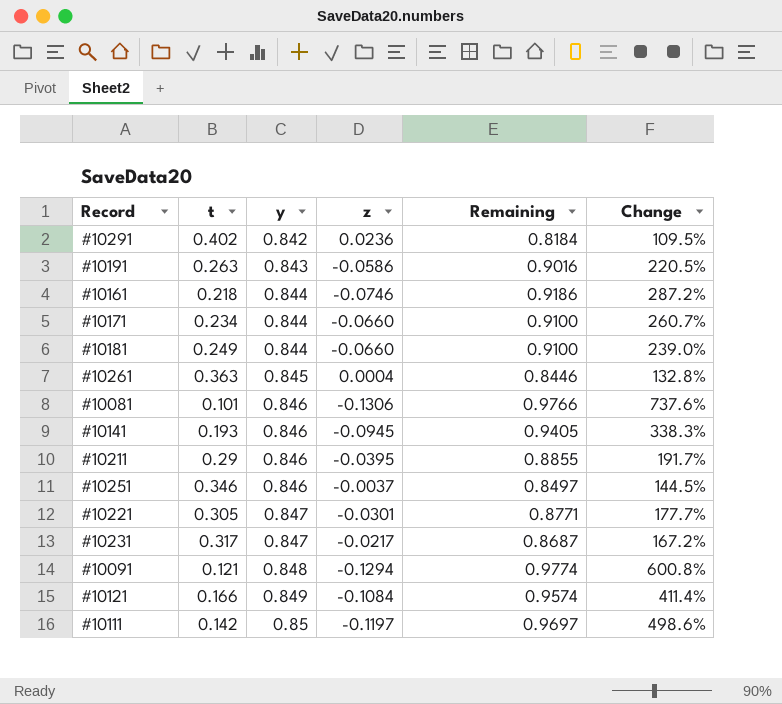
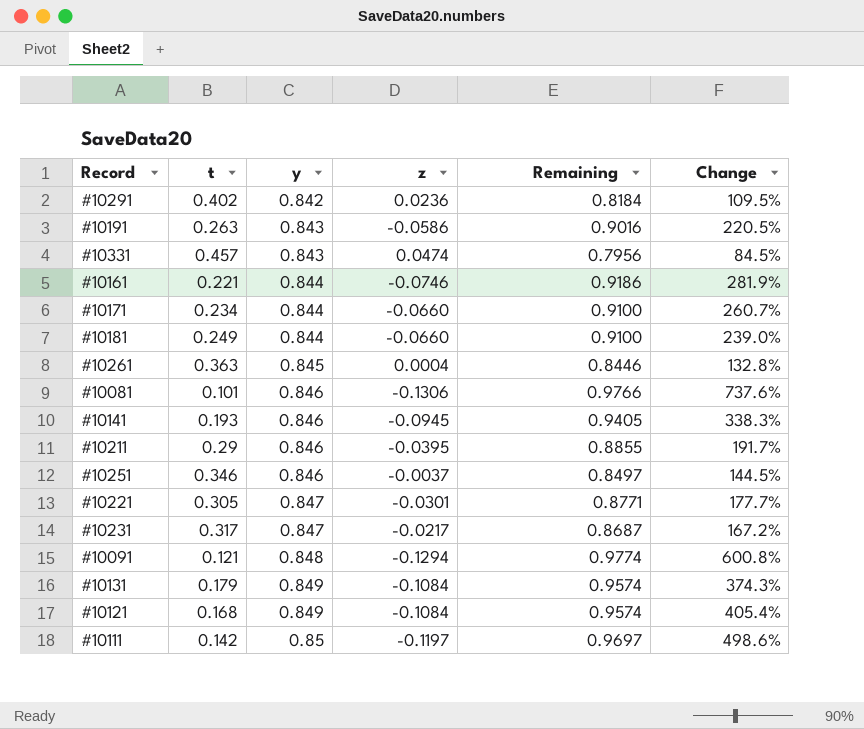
row #10331: none -> 0.457 | 0.843 | 0.0474 | 0.7956 | 84.5%
#10161 | t: 0.218 -> 0.221
#10161 | Change: 287.2% -> 281.9%
row #10131: none -> 0.179 | 0.849 | -0.1084 | 0.9574 | 374.3%
#10121 | t: 0.166 -> 0.168
#10121 | Change: 411.4% -> 405.4%

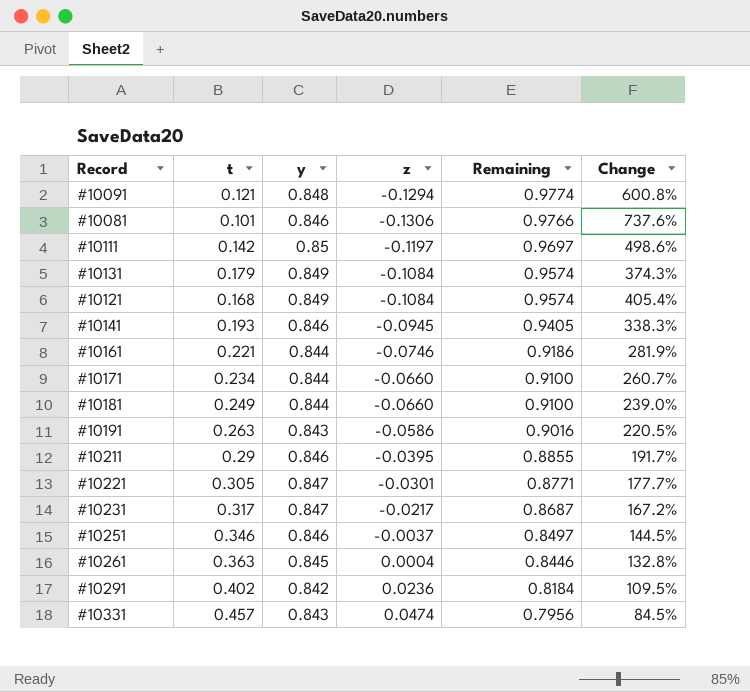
row order: y ascending -> Remaining descending

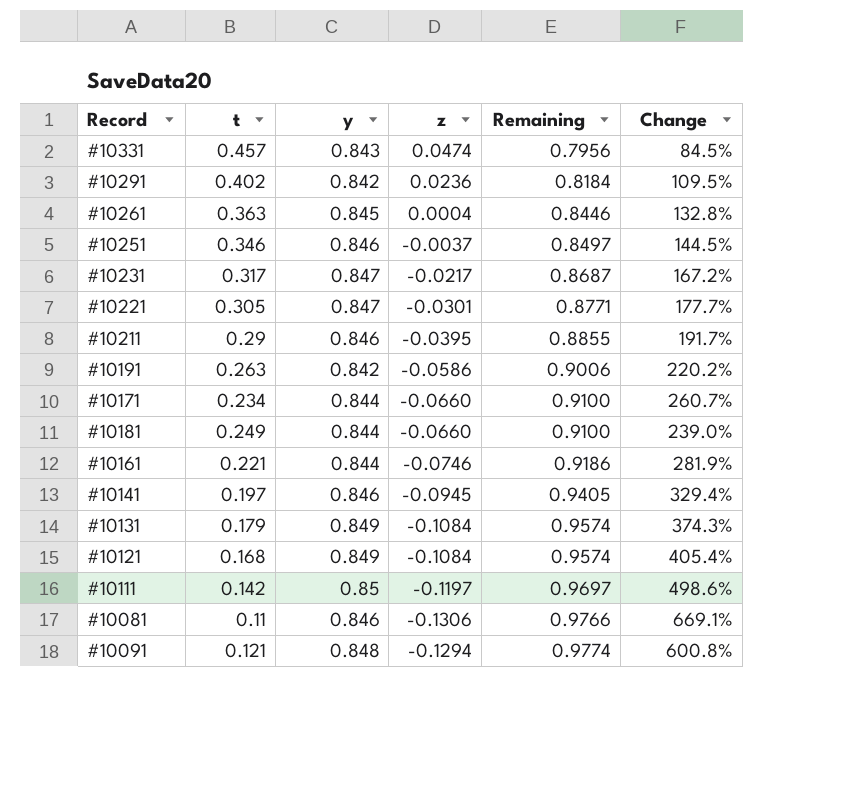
row order: Remaining descending -> Remaining ascending
#10191 | y: 0.843 -> 0.842
#10191 | Remaining: 0.9016 -> 0.9006
#10191 | Change: 220.5% -> 220.2%
#10141 | t: 0.193 -> 0.197
#10141 | Change: 338.3% -> 329.4%
#10081 | t: 0.101 -> 0.11
#10081 | Change: 737.6% -> 669.1%

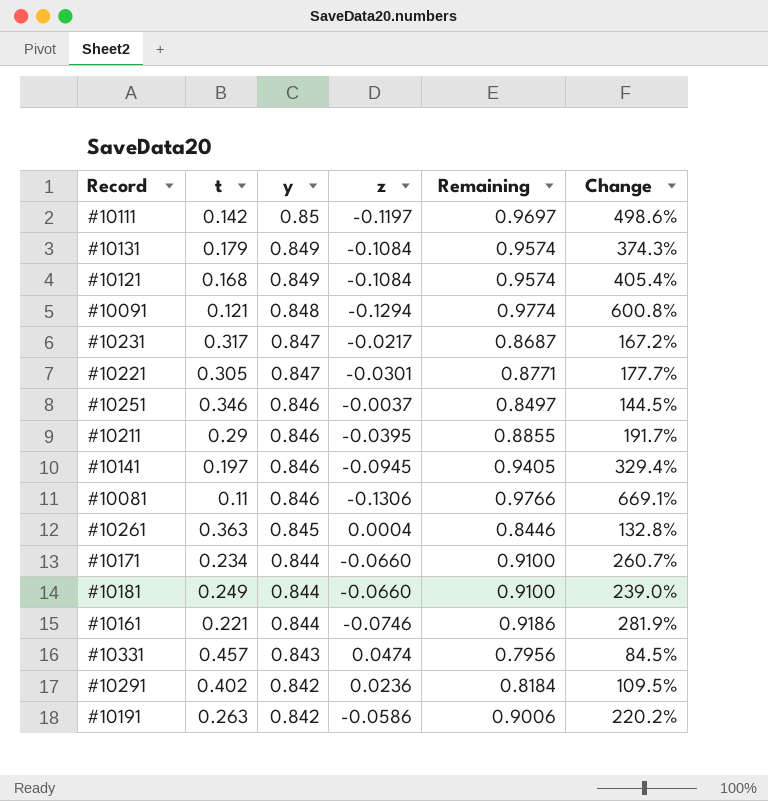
row order: Remaining ascending -> y descending

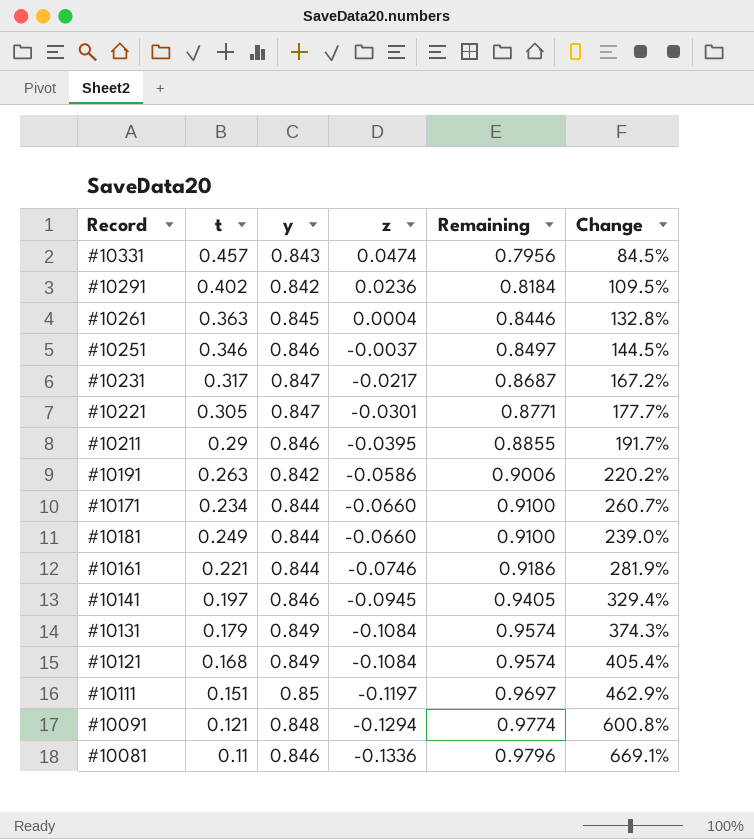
row order: y descending -> z descending
#10111 | t: 0.142 -> 0.151
#10111 | Change: 498.6% -> 462.9%
#10081 | z: -0.1306 -> -0.1336
#10081 | Remaining: 0.9766 -> 0.9796

